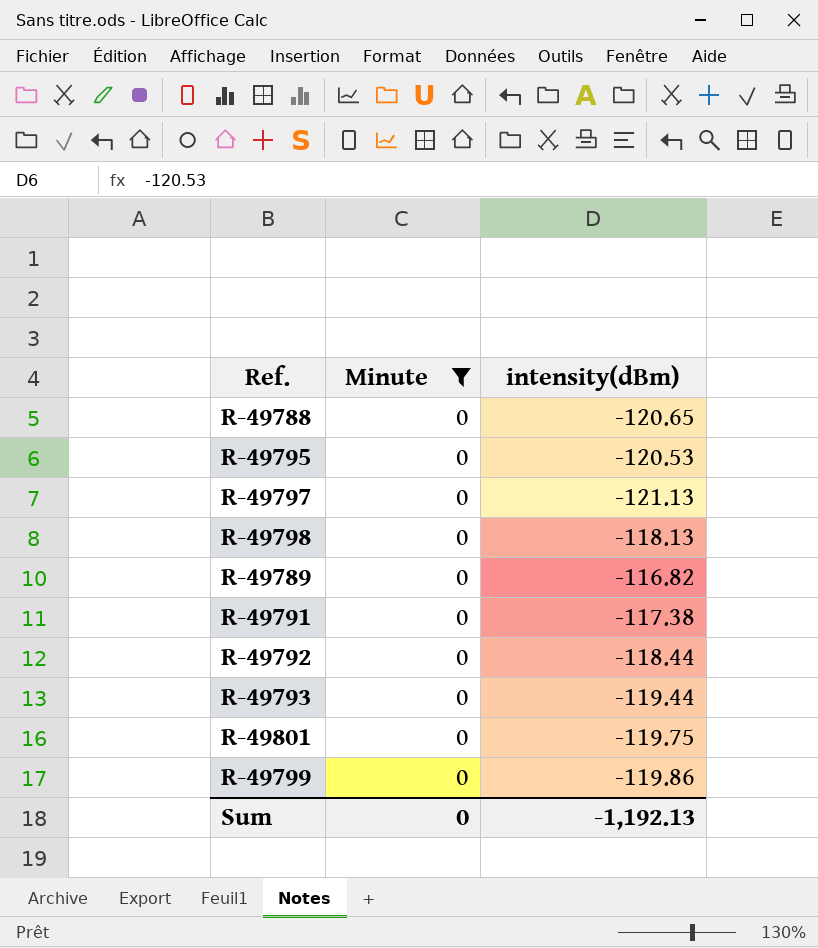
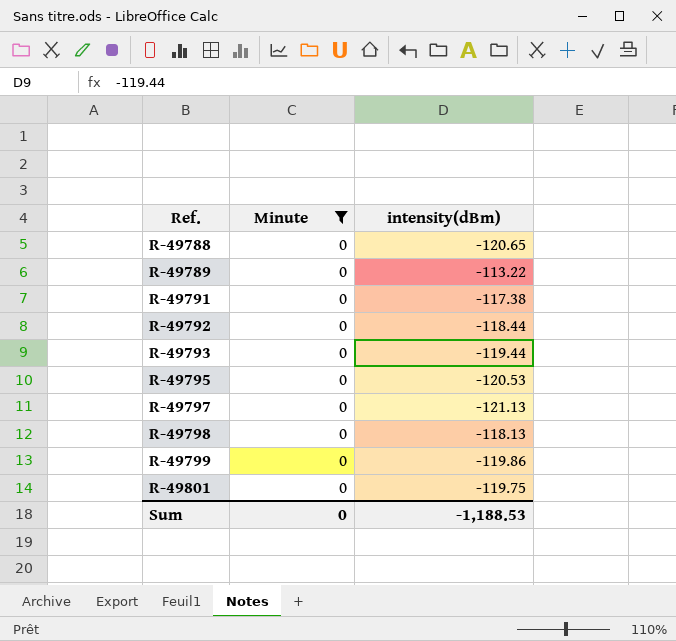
row order: none -> Ref. ascending
R-49789 | intensity(dBm): -116.82 -> -113.22
Sum | intensity(dBm): -1,192.13 -> -1,188.53

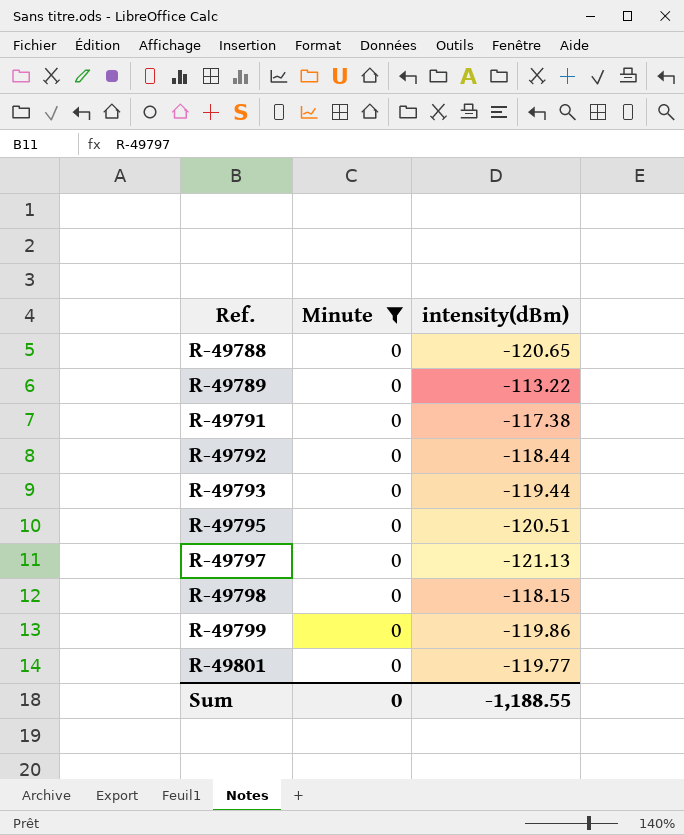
R-49795 | intensity(dBm): -120.53 -> -120.51
R-49798 | intensity(dBm): -118.13 -> -118.15
R-49801 | intensity(dBm): -119.75 -> -119.77
Sum | intensity(dBm): -1,188.53 -> -1,188.55

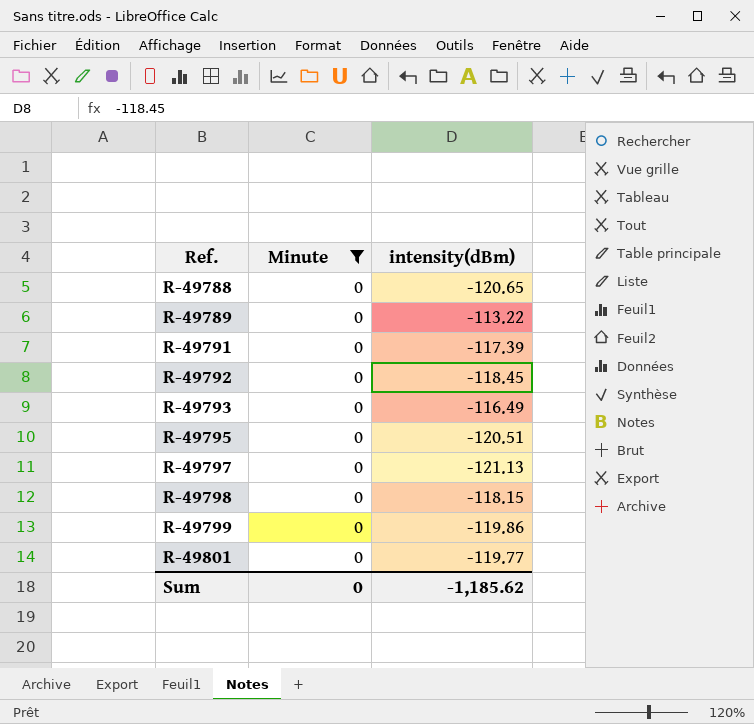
R-49791 | intensity(dBm): -117.38 -> -117.39
R-49792 | intensity(dBm): -118.44 -> -118.45
R-49793 | intensity(dBm): -119.44 -> -116.49
Sum | intensity(dBm): -1,188.55 -> -1,185.62

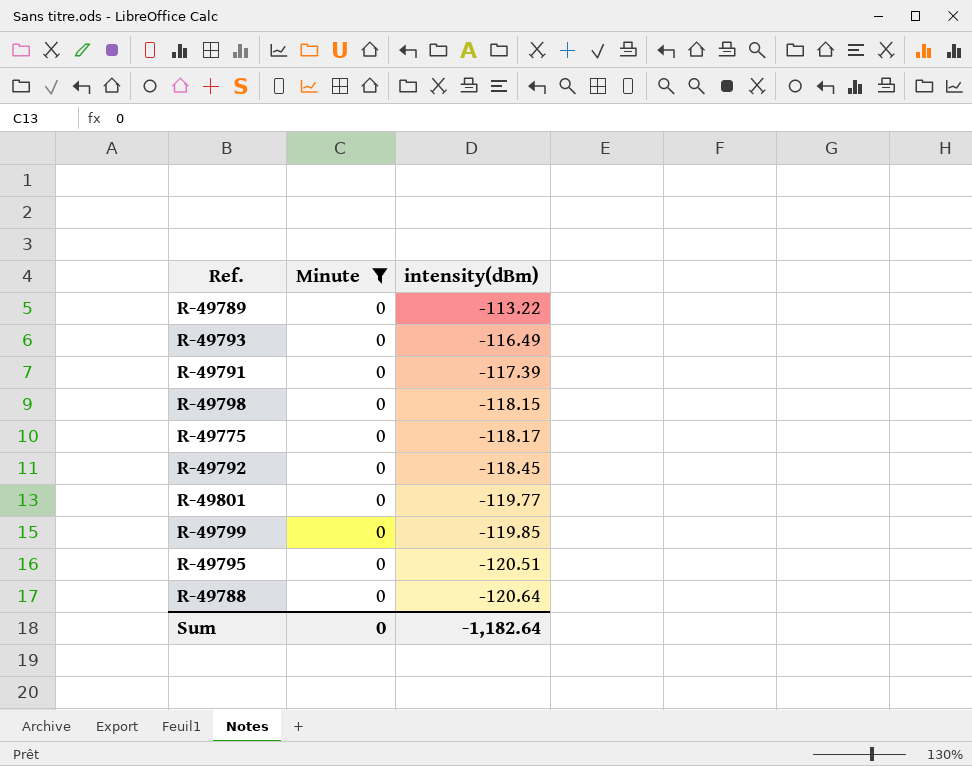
row order: Ref. ascending -> intensity(dBm) descending
row R-49797: 0 | -121.13 -> none
row R-49775: none -> 0 | -118.17
R-49799 | intensity(dBm): -119.86 -> -119.85
R-49788 | intensity(dBm): -120.65 -> -120.64
Sum | intensity(dBm): -1,185.62 -> -1,182.64

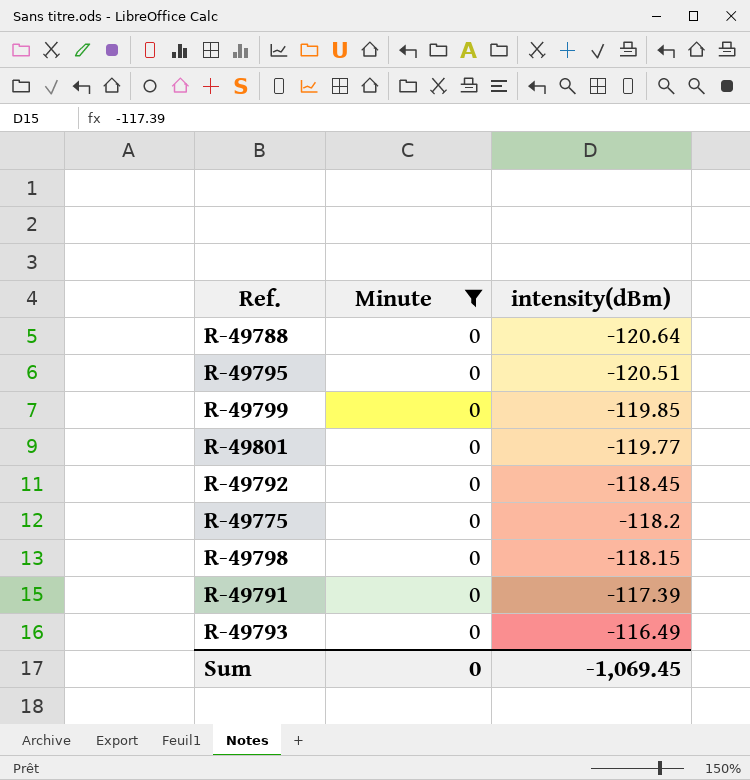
row order: intensity(dBm) descending -> intensity(dBm) ascending
row R-49789: 0 | -113.22 -> none
R-49775 | intensity(dBm): -118.17 -> -118.2
Sum | intensity(dBm): -1,182.64 -> -1,069.45

